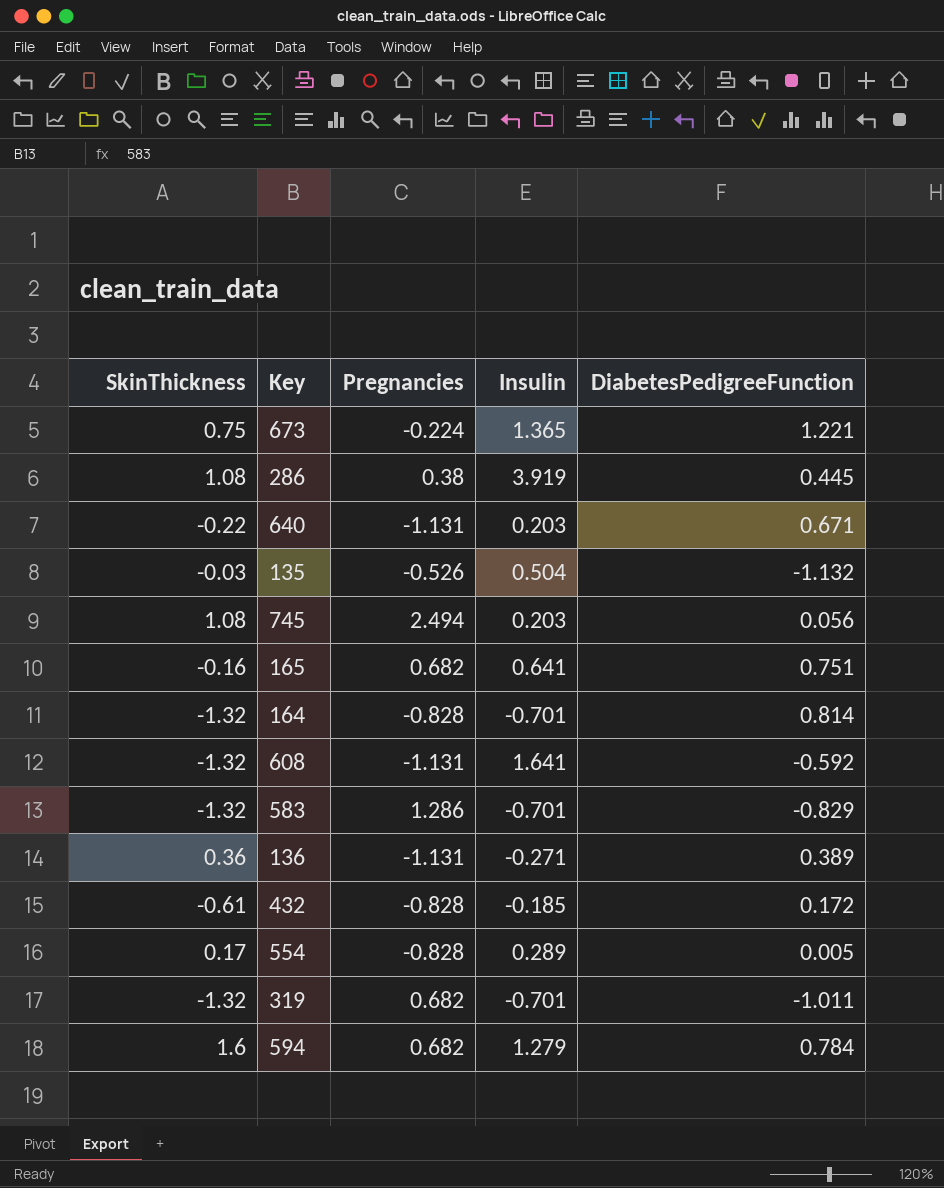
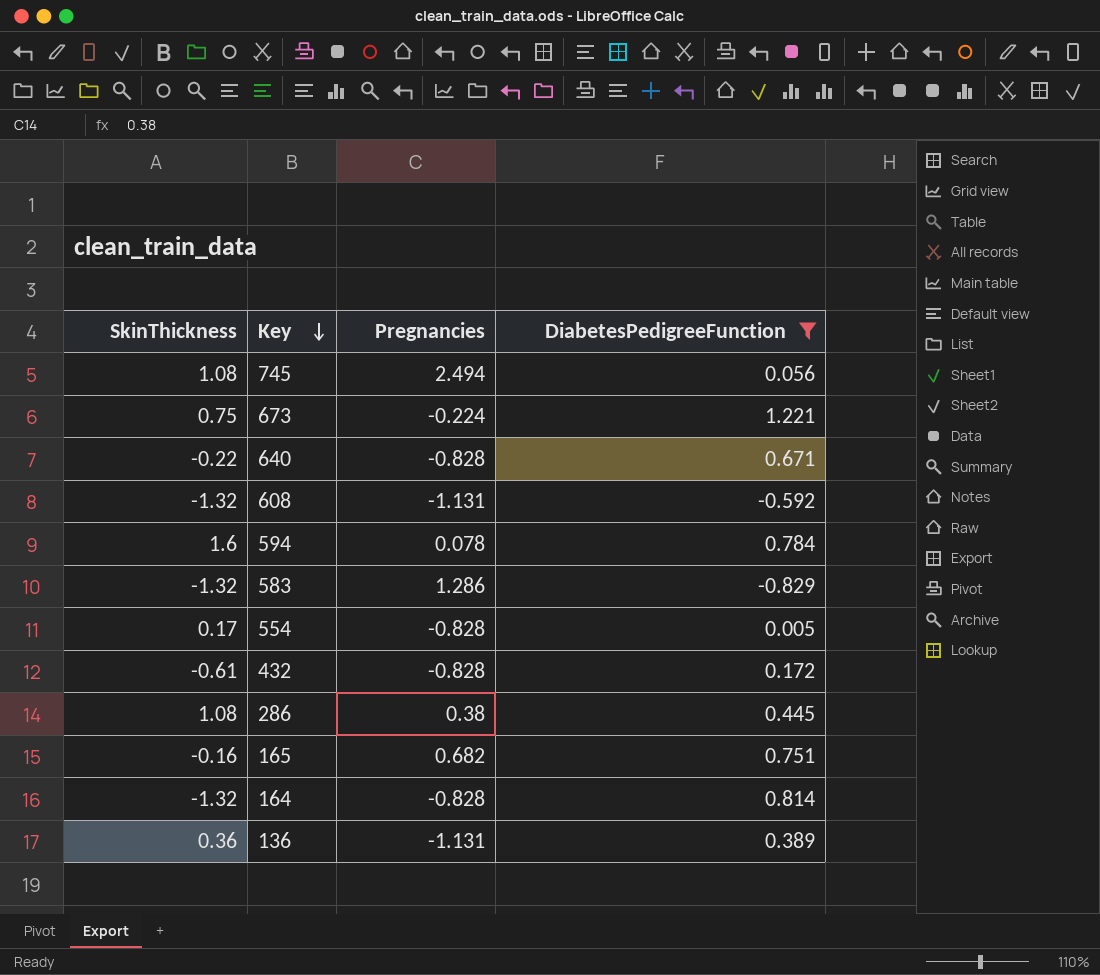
filter: none -> DiabetesPedigreeFunction >= -0.829
row order: none -> Key descending
column Insulin | position: 4 -> none
640 | Pregnancies: -1.131 -> -0.828
594 | Pregnancies: 0.682 -> 0.078

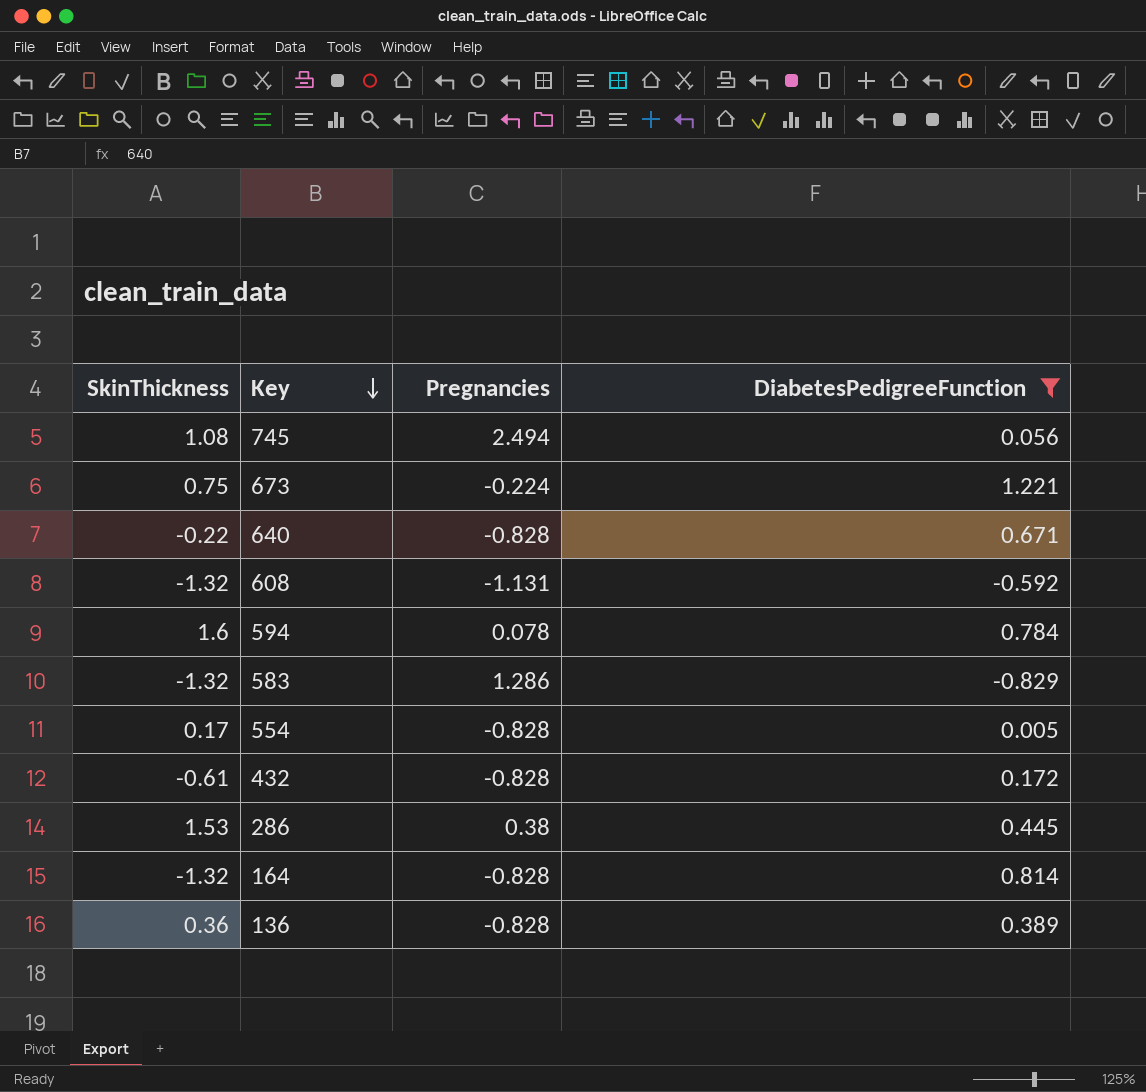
row 165: -0.16 | 0.682 | 0.751 -> none
286 | SkinThickness: 1.08 -> 1.53
136 | Pregnancies: -1.131 -> -0.828

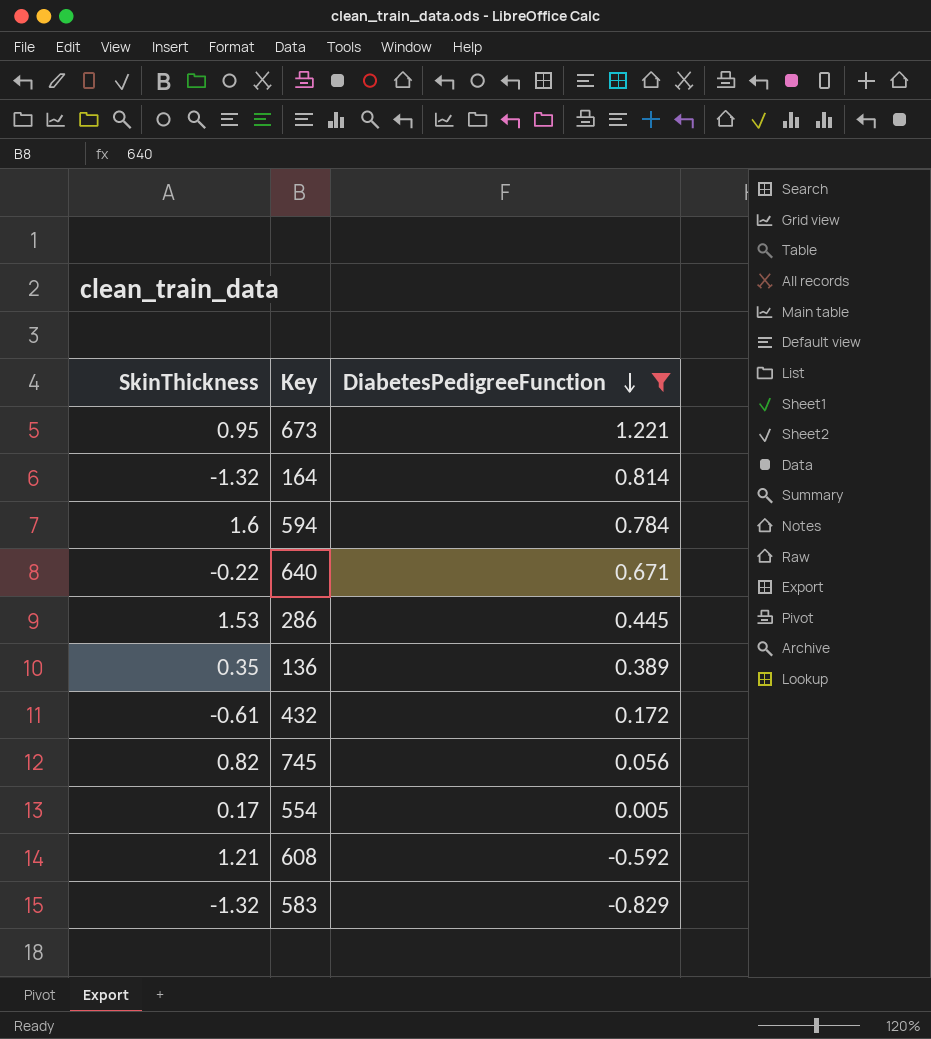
row order: Key descending -> DiabetesPedigreeFunction descending
column Pregnancies | position: 3 -> none
673 | SkinThickness: 0.75 -> 0.95
136 | SkinThickness: 0.36 -> 0.35
745 | SkinThickness: 1.08 -> 0.82
608 | SkinThickness: -1.32 -> 1.21

